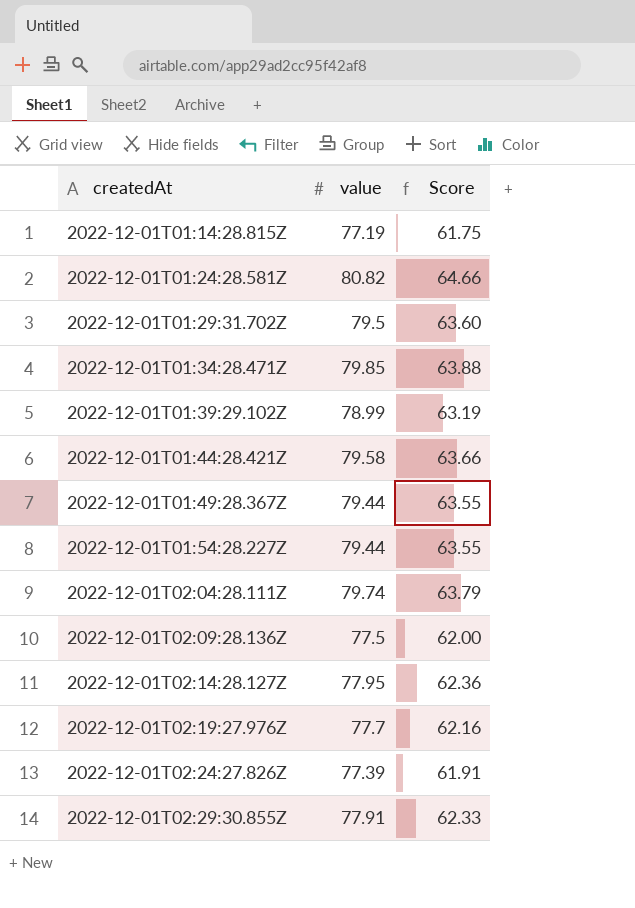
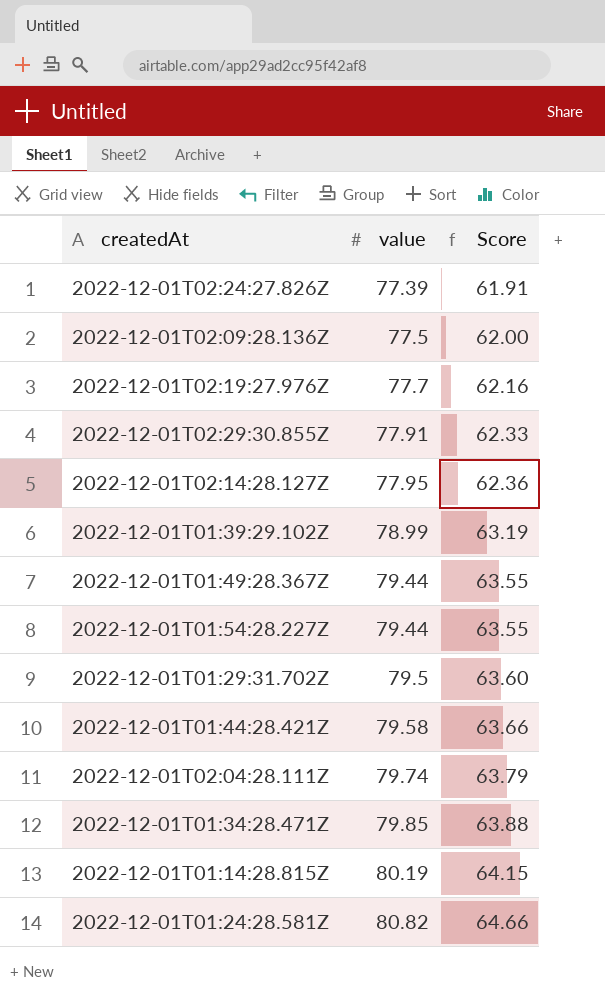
row order: createdAt ascending -> value ascending
2022-12-01T01:14:28.815Z | value: 77.19 -> 80.19
2022-12-01T01:14:28.815Z | Score: 61.75 -> 64.15

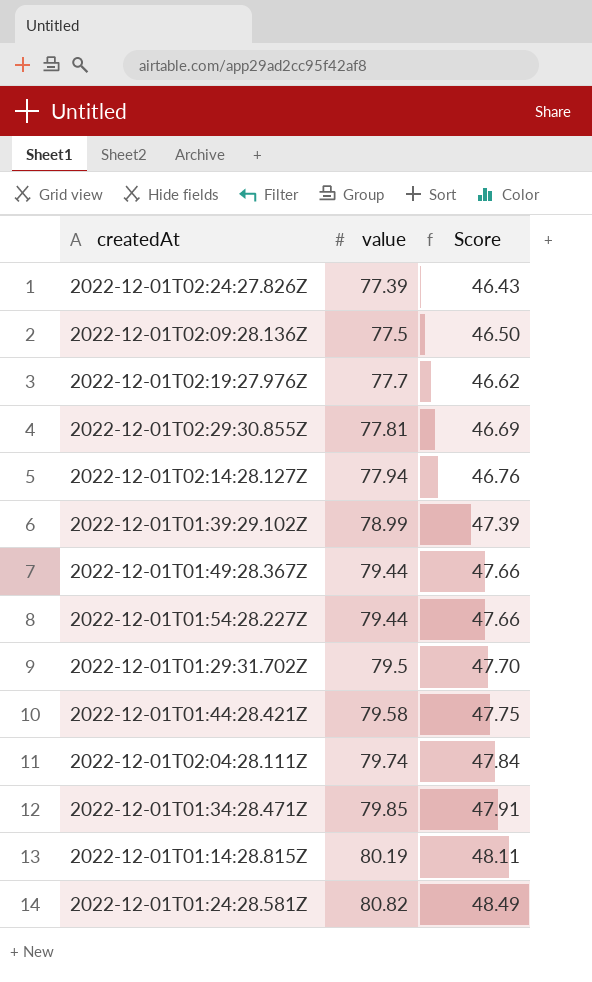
column Score | formula: [value] * 0.8 -> [value] * 0.6
2022-12-01T02:29:30.855Z | value: 77.91 -> 77.81
2022-12-01T02:14:28.127Z | value: 77.95 -> 77.94

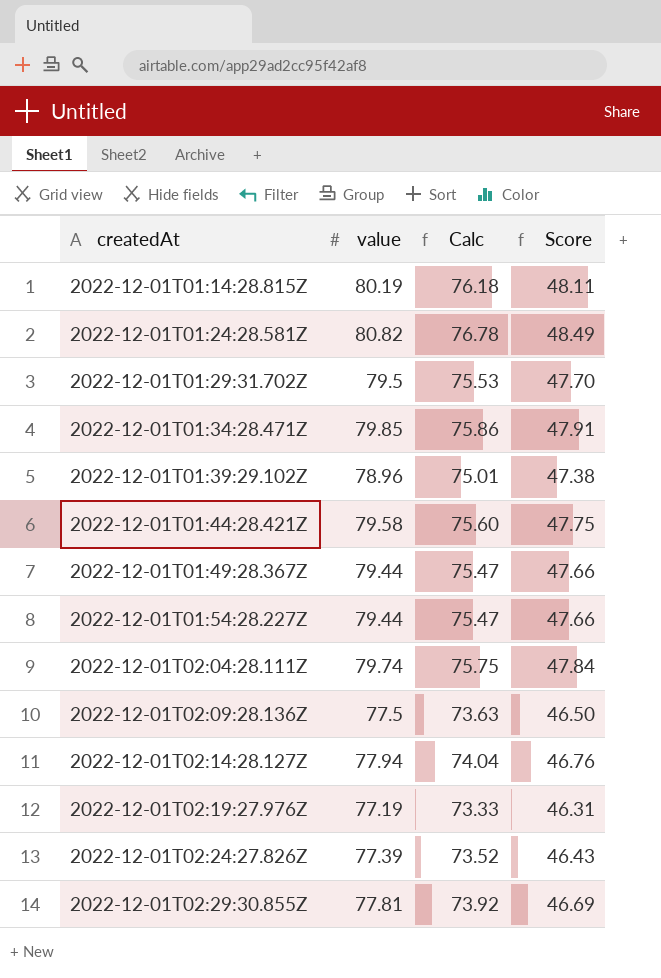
row order: value ascending -> createdAt ascending
column Calc | formula: none -> [value] * 0.95
2022-12-01T01:39:29.102Z | value: 78.99 -> 78.96
2022-12-01T01:39:29.102Z | Score: 47.39 -> 47.38
2022-12-01T02:19:27.976Z | value: 77.7 -> 77.19
2022-12-01T02:19:27.976Z | Score: 46.62 -> 46.31

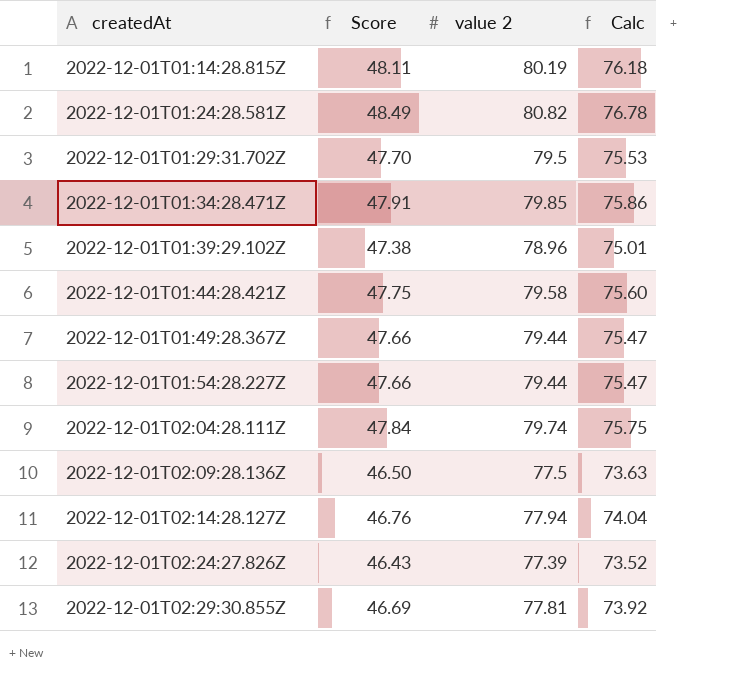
column Score | position: 4 -> 2
column name: value -> value 2
row 2022-12-01T02:19:27.976Z: 77.19 | 73.33 | 46.31 -> none

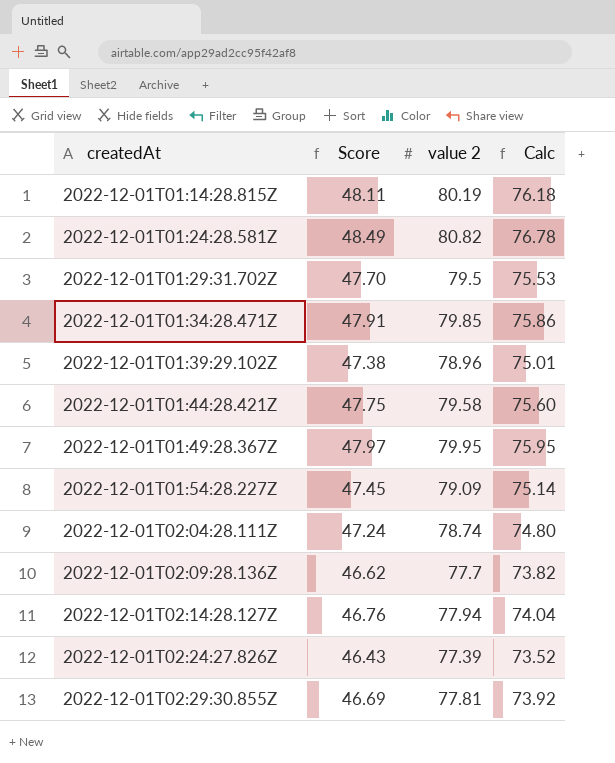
2022-12-01T01:49:28.367Z | Score: 47.66 -> 47.97
2022-12-01T01:49:28.367Z | value 2: 79.44 -> 79.95
2022-12-01T01:49:28.367Z | Calc: 75.47 -> 75.95
2022-12-01T01:54:28.227Z | Score: 47.66 -> 47.45
2022-12-01T01:54:28.227Z | value 2: 79.44 -> 79.09
2022-12-01T01:54:28.227Z | Calc: 75.47 -> 75.14
2022-12-01T02:04:28.111Z | Score: 47.84 -> 47.24
2022-12-01T02:04:28.111Z | value 2: 79.74 -> 78.74
2022-12-01T02:04:28.111Z | Calc: 75.75 -> 74.80
2022-12-01T02:09:28.136Z | Score: 46.50 -> 46.62
2022-12-01T02:09:28.136Z | value 2: 77.5 -> 77.7
2022-12-01T02:09:28.136Z | Calc: 73.63 -> 73.82

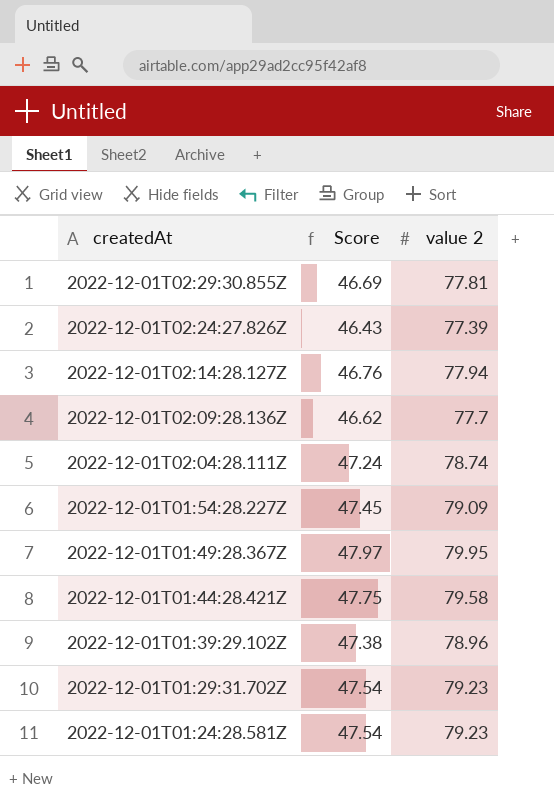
row order: createdAt ascending -> createdAt descending
column Calc | formula: [value 2] * 0.95 -> none
row 2022-12-01T01:14:28.815Z: 48.11 | 80.19 | 76.18 -> none
row 2022-12-01T01:34:28.471Z: 47.91 | 79.85 | 75.86 -> none
2022-12-01T01:29:31.702Z | Score: 47.70 -> 47.54
2022-12-01T01:29:31.702Z | value 2: 79.5 -> 79.23
2022-12-01T01:24:28.581Z | Score: 48.49 -> 47.54
2022-12-01T01:24:28.581Z | value 2: 80.82 -> 79.23

